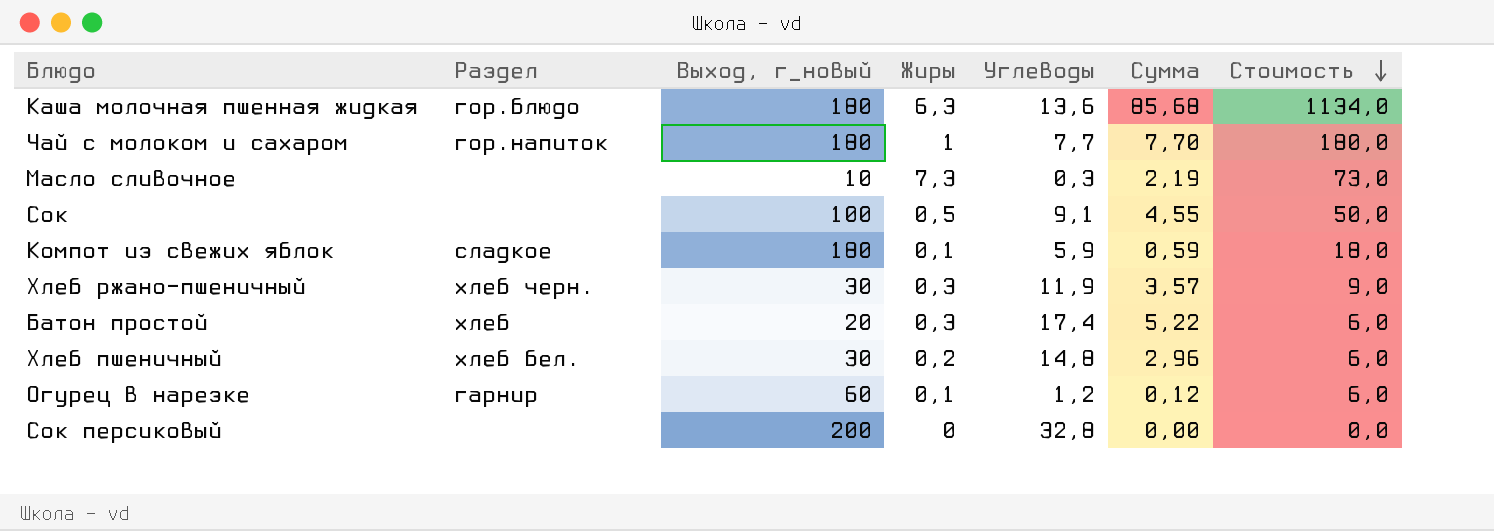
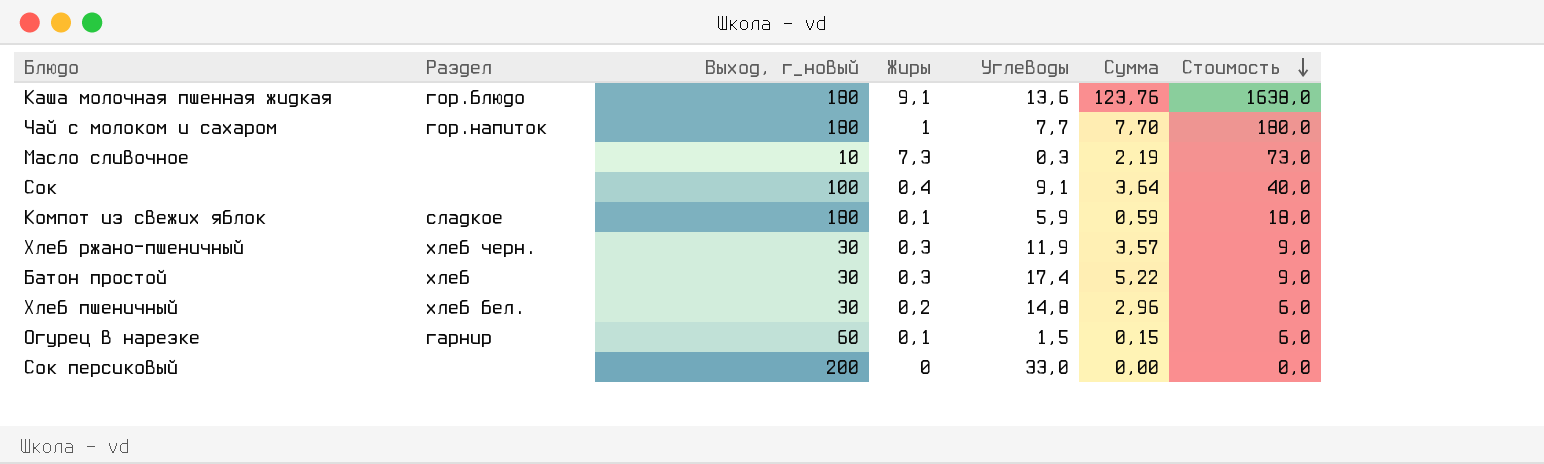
Каша молочная пшенная жидкая | Жиры: 6,3 -> 9,1
Каша молочная пшенная жидкая | Сумма: 85,68 -> 123,76
Каша молочная пшенная жидкая | Стоимость: 1134,0 -> 1638,0
Сок | Жиры: 0,5 -> 0,4
Сок | Сумма: 4,55 -> 3,64
Сок | Стоимость: 50,0 -> 40,0
Батон простой | Выход, г_новый: 20 -> 30
Батон простой | Стоимость: 6,0 -> 9,0
Огурец в нарезке | Углеводы: 1,2 -> 1,5
Огурец в нарезке | Сумма: 0,12 -> 0,15
Сок персиковый | Углеводы: 32,8 -> 33,0

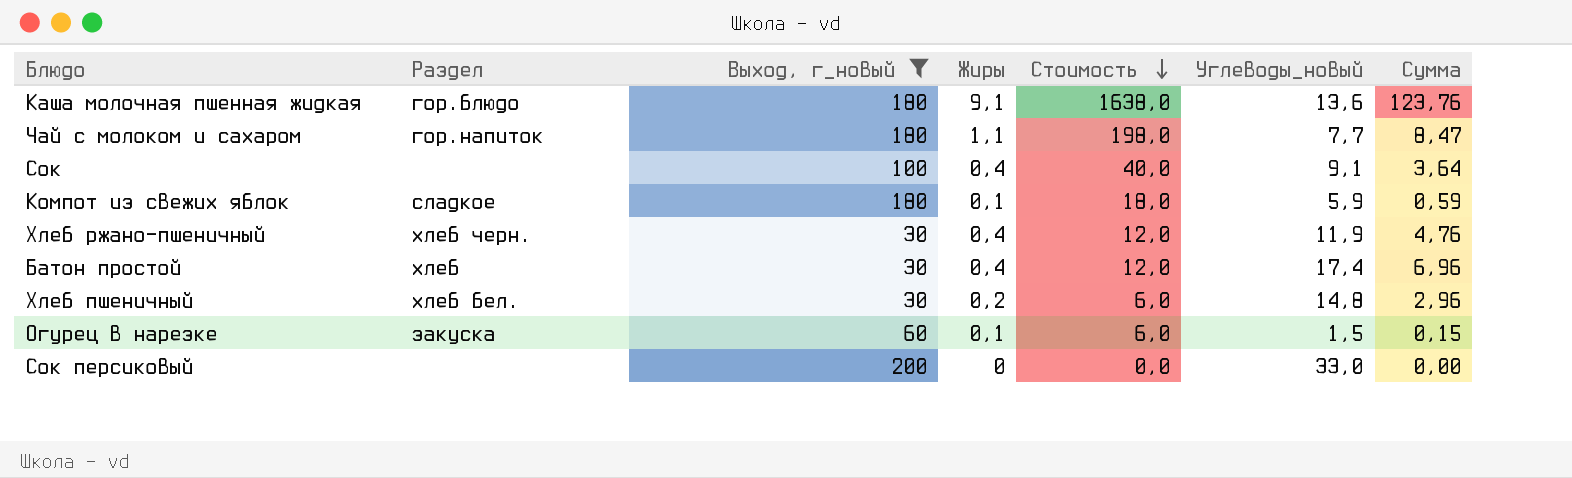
filter: none -> Выход, г_новый != 10
column Стоимость | position: 7 -> 5
column name: Углеводы -> Углеводы_новый
Чай с молоком и сахаром | Жиры: 1 -> 1,1
Чай с молоком и сахаром | Стоимость: 180,0 -> 198,0
Чай с молоком и сахаром | Сумма: 7,70 -> 8,47
Хлеб ржано-пшеничный | Жиры: 0,3 -> 0,4
Хлеб ржано-пшеничный | Стоимость: 9,0 -> 12,0
Хлеб ржано-пшеничный | Сумма: 3,57 -> 4,76
Батон простой | Жиры: 0,3 -> 0,4
Батон простой | Стоимость: 9,0 -> 12,0
Батон простой | Сумма: 5,22 -> 6,96
Огурец в нарезке | Раздел: гарнир -> закуска

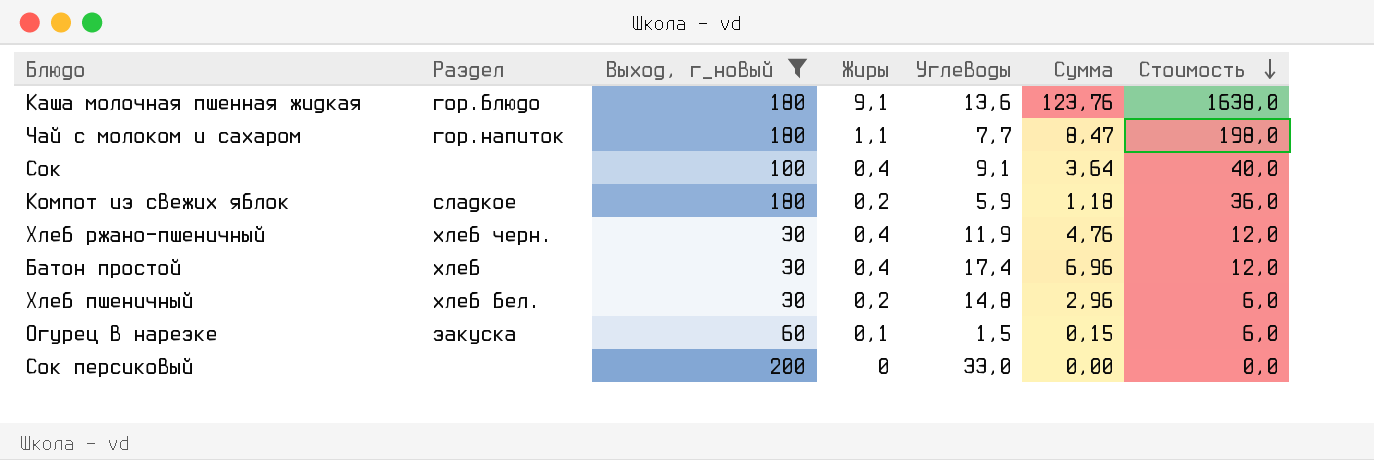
column name: Углеводы_новый -> Углеводы
column Стоимость | position: 5 -> 7
Компот из свежих яблок | Жиры: 0,1 -> 0,2
Компот из свежих яблок | Сумма: 0,59 -> 1,18
Компот из свежих яблок | Стоимость: 18,0 -> 36,0

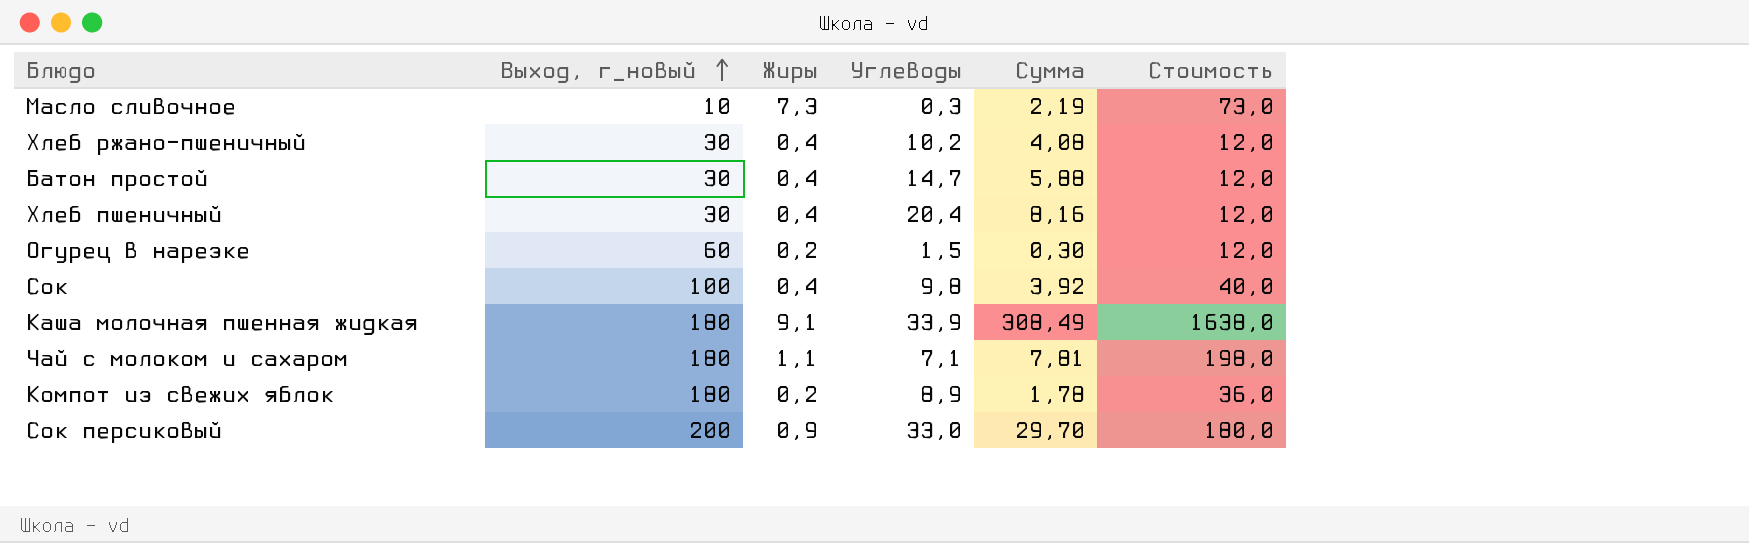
filter: Выход, г_новый != 10 -> none
row order: Стоимость descending -> Выход, г_новый ascending
column Раздел | position: 2 -> none
Хлеб ржано-пшеничный | Углеводы: 11,9 -> 10,2
Хлеб ржано-пшеничный | Сумма: 4,76 -> 4,08
Батон простой | Углеводы: 17,4 -> 14,7
Батон простой | Сумма: 6,96 -> 5,88
Хлеб пшеничный | Жиры: 0,2 -> 0,4
Хлеб пшеничный | Углеводы: 14,8 -> 20,4
Хлеб пшеничный | Сумма: 2,96 -> 8,16
Хлеб пшеничный | Стоимость: 6,0 -> 12,0
Огурец в нарезке | Жиры: 0,1 -> 0,2
Огурец в нарезке | Сумма: 0,15 -> 0,30
Огурец в нарезке | Стоимость: 6,0 -> 12,0
Сок | Углеводы: 9,1 -> 9,8
Сок | Сумма: 3,64 -> 3,92
Каша молочная пшенная жидкая | Углеводы: 13,6 -> 33,9
Каша молочная пшенная жидкая | Сумма: 123,76 -> 308,49
Чай с молоком и сахаром | Углеводы: 7,7 -> 7,1
Чай с молоком и сахаром | Сумма: 8,47 -> 7,81
Компот из свежих яблок | Углеводы: 5,9 -> 8,9
Компот из свежих яблок | Сумма: 1,18 -> 1,78
Сок персиковый | Жиры: 0 -> 0,9
Сок персиковый | Сумма: 0,00 -> 29,70
Сок персиковый | Стоимость: 0,0 -> 180,0

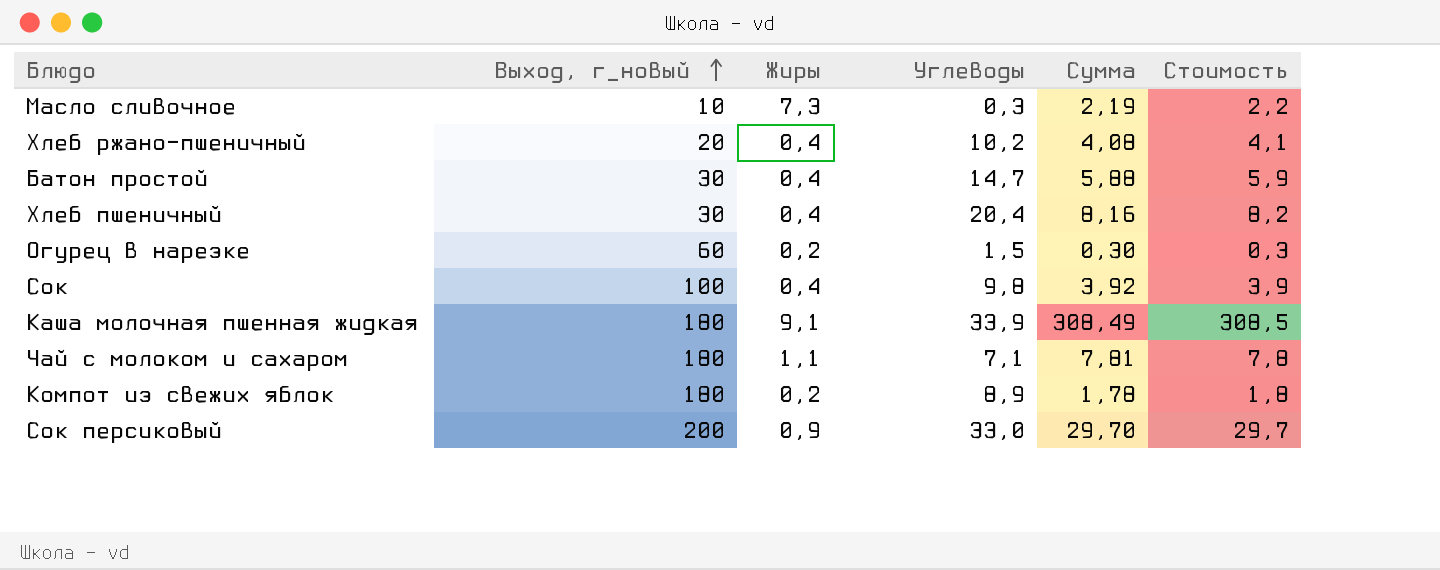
column Стоимость | formula: [Выход, г_новый] * [Жиры] -> [Жиры] * [Углеводы]
Хлеб ржано-пшеничный | Выход, г_новый: 30 -> 20

